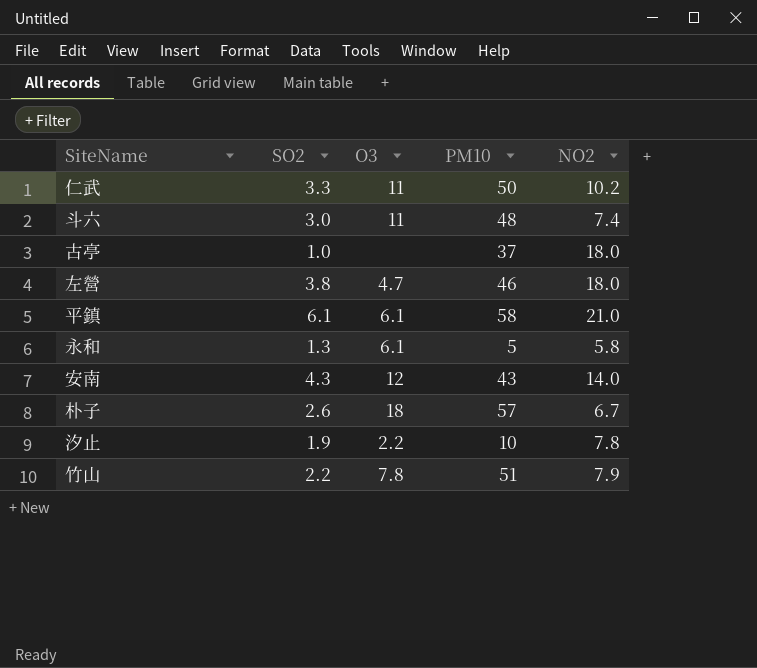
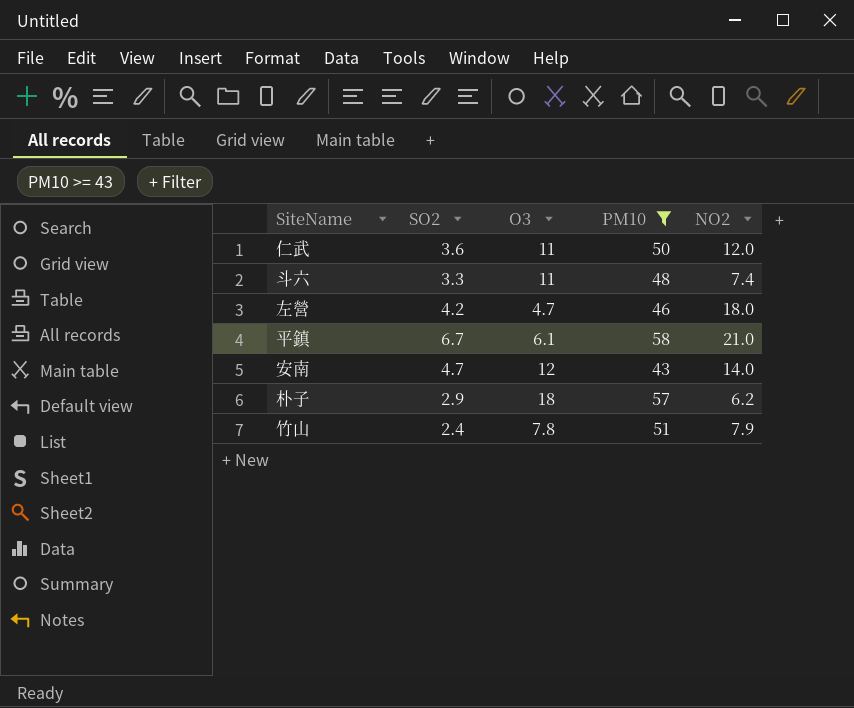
filter: none -> PM10 >= 43
仁武 | SO2: 3.3 -> 3.6
仁武 | NO2: 10.2 -> 12.0
斗六 | SO2: 3.0 -> 3.3
左營 | SO2: 3.8 -> 4.2
平鎮 | SO2: 6.1 -> 6.7
安南 | SO2: 4.3 -> 4.7
朴子 | SO2: 2.6 -> 2.9
朴子 | NO2: 6.7 -> 6.2
竹山 | SO2: 2.2 -> 2.4

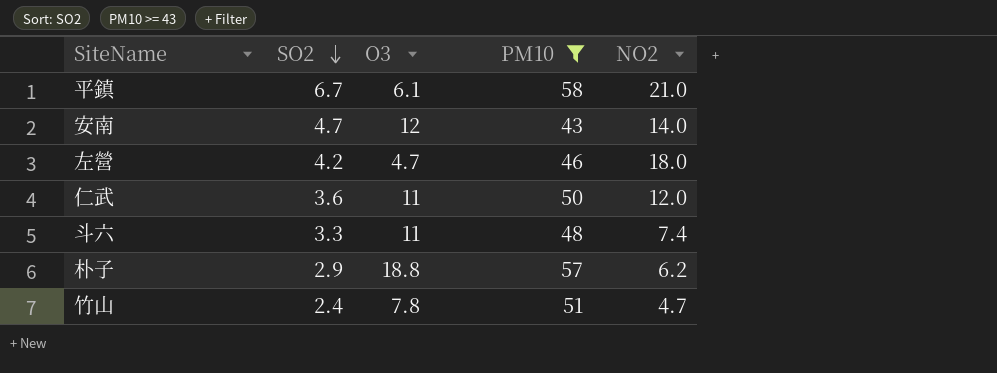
row order: none -> SO2 descending
朴子 | O3: 18 -> 18.8
竹山 | NO2: 7.9 -> 4.7

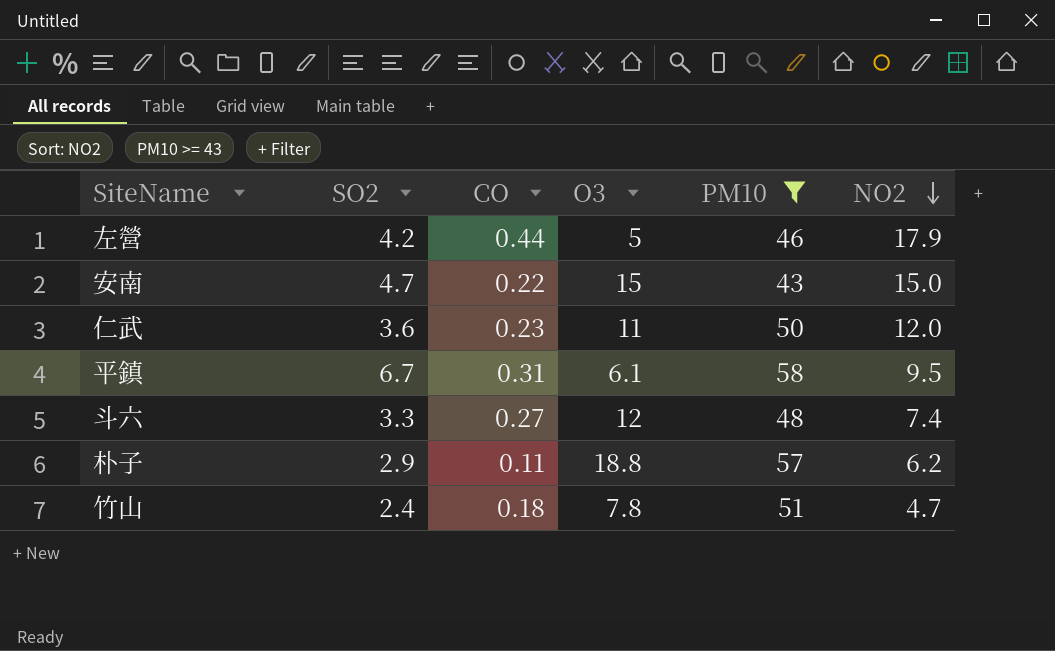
row order: SO2 descending -> NO2 descending
column CO | position: none -> 3
左營 | O3: 4.7 -> 5
左營 | NO2: 18.0 -> 17.9
安南 | O3: 12 -> 15
安南 | NO2: 14.0 -> 15.0
平鎮 | NO2: 21.0 -> 9.5
斗六 | O3: 11 -> 12

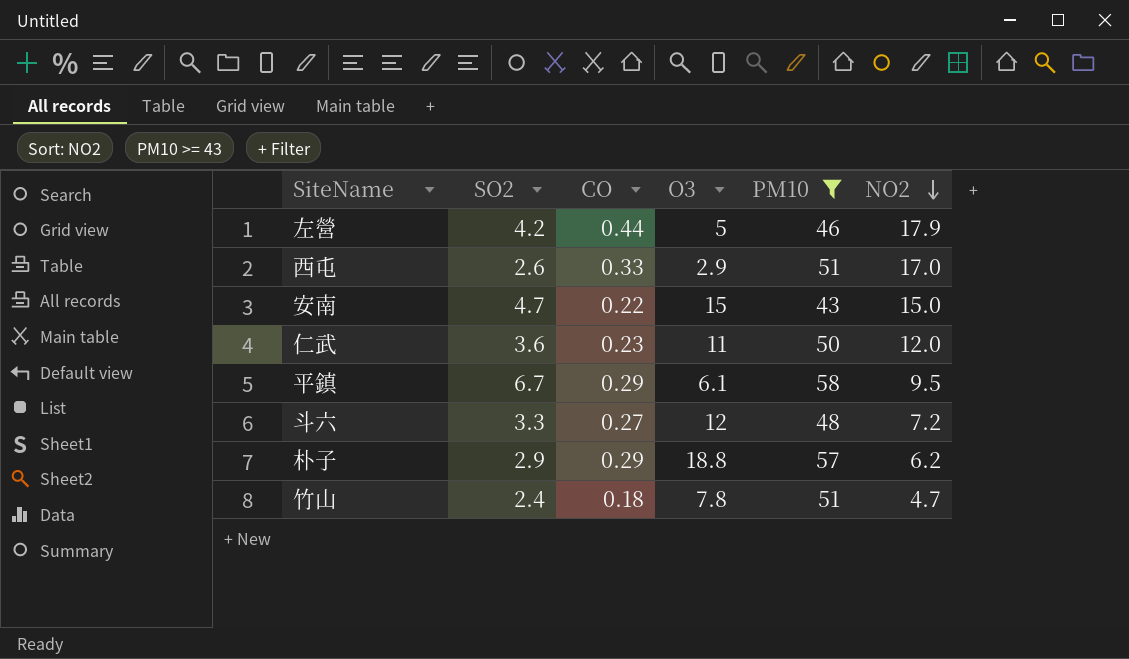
row 西屯: none -> 2.6 | 0.33 | 2.9 | 51 | 17.0
平鎮 | CO: 0.31 -> 0.29
斗六 | NO2: 7.4 -> 7.2
朴子 | CO: 0.11 -> 0.29

